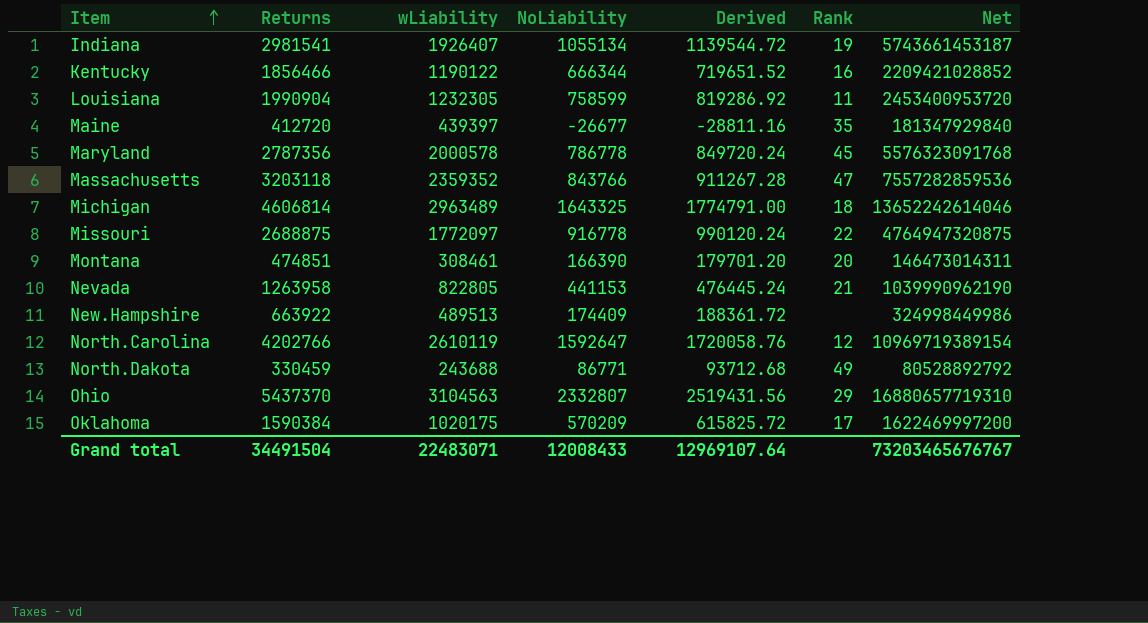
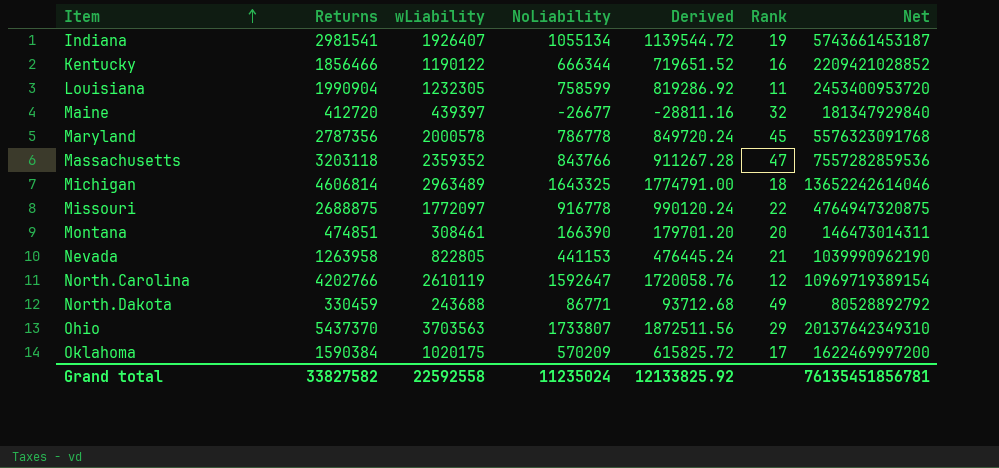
row New.Hampshire: 663922 | 489513 | 174409 | 188361.72 | none | 324998449986 -> none
Maine | Rank: 35 -> 32
Ohio | wLiability: 3104563 -> 3703563
Ohio | NoLiability: 2332807 -> 1733807
Ohio | Derived: 2519431.56 -> 1872511.56
Ohio | Net: 16880657719310 -> 20137642349310
Grand total | Returns: 34491504 -> 33827582
Grand total | wLiability: 22483071 -> 22592558
Grand total | NoLiability: 12008433 -> 11235024
Grand total | Derived: 12969107.64 -> 12133825.92
Grand total | Net: 73203465676767 -> 76135451856781

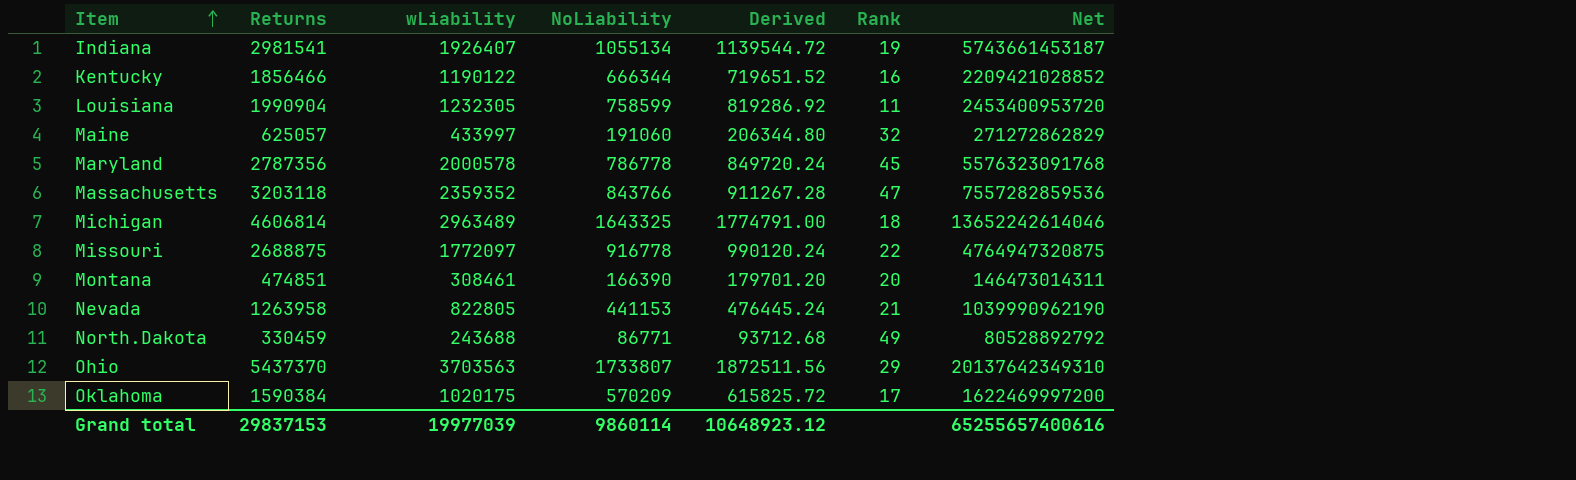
row North.Carolina: 4202766 | 2610119 | 1592647 | 1720058.76 | 12 | 10969719389154 -> none
Maine | Returns: 412720 -> 625057
Maine | wLiability: 439397 -> 433997
Maine | NoLiability: -26677 -> 191060
Maine | Derived: -28811.16 -> 206344.80
Maine | Net: 181347929840 -> 271272862829
Grand total | Returns: 33827582 -> 29837153
Grand total | wLiability: 22592558 -> 19977039
Grand total | NoLiability: 11235024 -> 9860114
Grand total | Derived: 12133825.92 -> 10648923.12
Grand total | Net: 76135451856781 -> 65255657400616

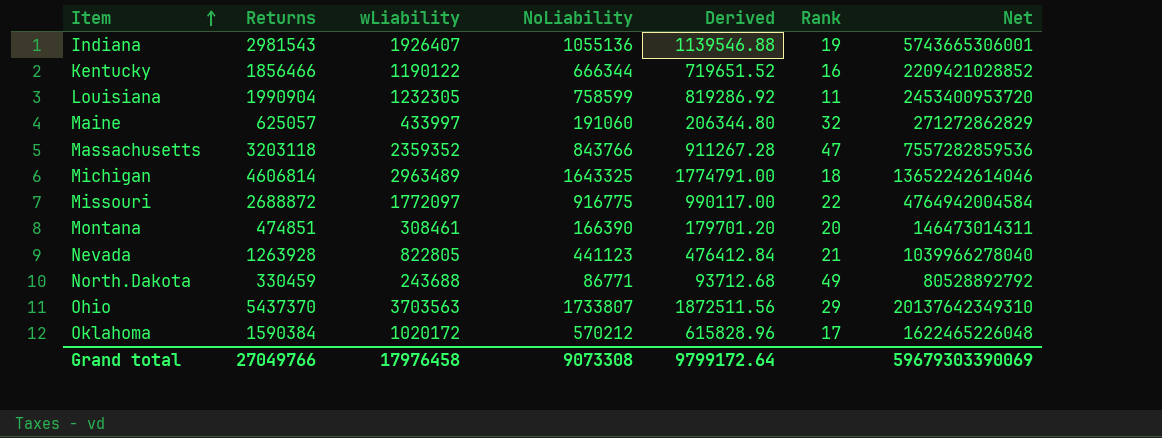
row Maryland: 2787356 | 2000578 | 786778 | 849720.24 | 45 | 5576323091768 -> none
Indiana | Returns: 2981541 -> 2981543
Indiana | NoLiability: 1055134 -> 1055136
Indiana | Derived: 1139544.72 -> 1139546.88
Indiana | Net: 5743661453187 -> 5743665306001
Missouri | Returns: 2688875 -> 2688872
Missouri | NoLiability: 916778 -> 916775
Missouri | Derived: 990120.24 -> 990117.00
Missouri | Net: 4764947320875 -> 4764942004584
Nevada | Returns: 1263958 -> 1263928
Nevada | NoLiability: 441153 -> 441123
Nevada | Derived: 476445.24 -> 476412.84
Nevada | Net: 1039990962190 -> 1039966278040
Oklahoma | wLiability: 1020175 -> 1020172
Oklahoma | NoLiability: 570209 -> 570212
Oklahoma | Derived: 615825.72 -> 615828.96
Oklahoma | Net: 1622469997200 -> 1622465226048
Grand total | Returns: 29837153 -> 27049766
Grand total | wLiability: 19977039 -> 17976458
Grand total | NoLiability: 9860114 -> 9073308
Grand total | Derived: 10648923.12 -> 9799172.64
Grand total | Net: 65255657400616 -> 59679303390069

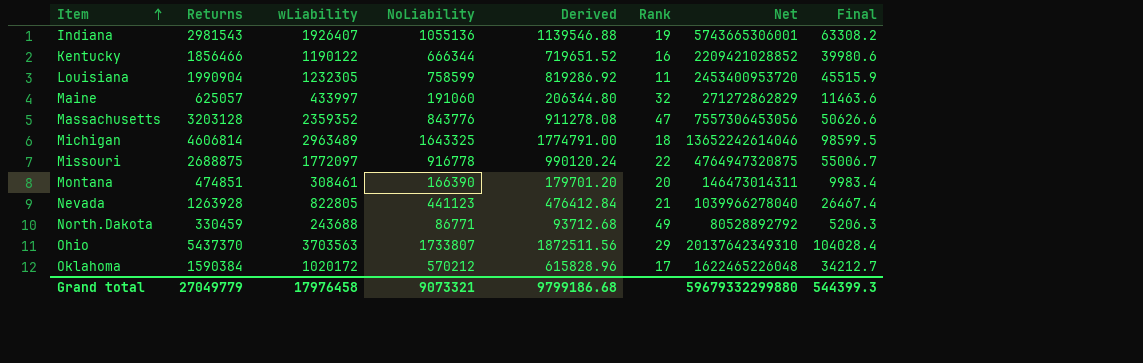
column Final | formula: none -> [NoLiability] * 0.06
Massachusetts | Returns: 3203118 -> 3203128
Massachusetts | NoLiability: 843766 -> 843776
Massachusetts | Derived: 911267.28 -> 911278.08
Massachusetts | Net: 7557282859536 -> 7557306453056
Missouri | Returns: 2688872 -> 2688875
Missouri | NoLiability: 916775 -> 916778
Missouri | Derived: 990117.00 -> 990120.24
Missouri | Net: 4764942004584 -> 4764947320875
Grand total | Returns: 27049766 -> 27049779
Grand total | NoLiability: 9073308 -> 9073321
Grand total | Derived: 9799172.64 -> 9799186.68
Grand total | Net: 59679303390069 -> 59679332299880

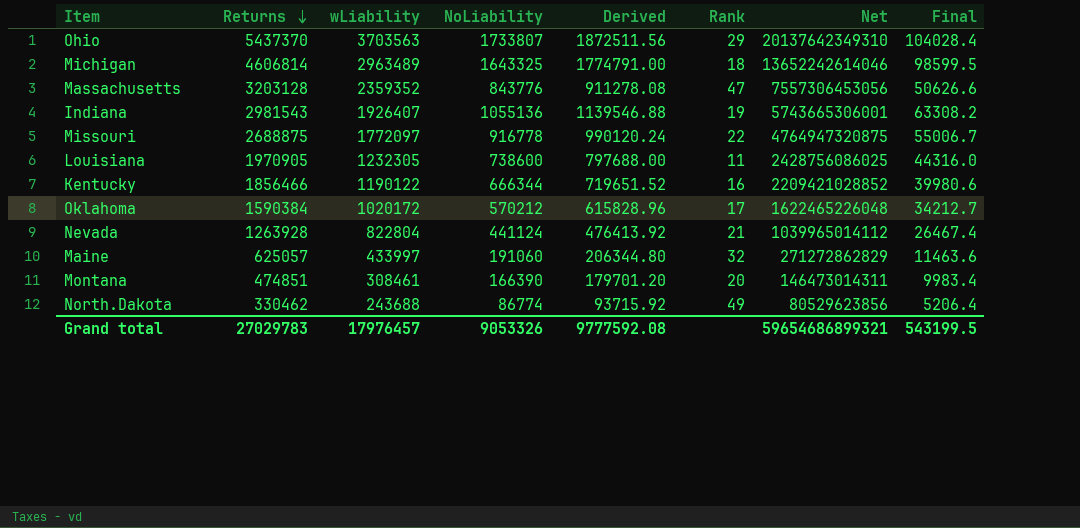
row order: Item ascending -> Returns descending
Louisiana | Returns: 1990904 -> 1970905
Louisiana | NoLiability: 758599 -> 738600
Louisiana | Derived: 819286.92 -> 797688.00
Louisiana | Net: 2453400953720 -> 2428756086025
Louisiana | Final: 45515.9 -> 44316.0
Nevada | wLiability: 822805 -> 822804
Nevada | NoLiability: 441123 -> 441124
Nevada | Derived: 476412.84 -> 476413.92
Nevada | Net: 1039966278040 -> 1039965014112
North.Dakota | Returns: 330459 -> 330462
North.Dakota | NoLiability: 86771 -> 86774
North.Dakota | Derived: 93712.68 -> 93715.92
North.Dakota | Net: 80528892792 -> 80529623856
North.Dakota | Final: 5206.3 -> 5206.4
Grand total | Returns: 27049779 -> 27029783
Grand total | wLiability: 17976458 -> 17976457
Grand total | NoLiability: 9073321 -> 9053326
Grand total | Derived: 9799186.68 -> 9777592.08
Grand total | Net: 59679332299880 -> 59654686899321
Grand total | Final: 544399.3 -> 543199.5

